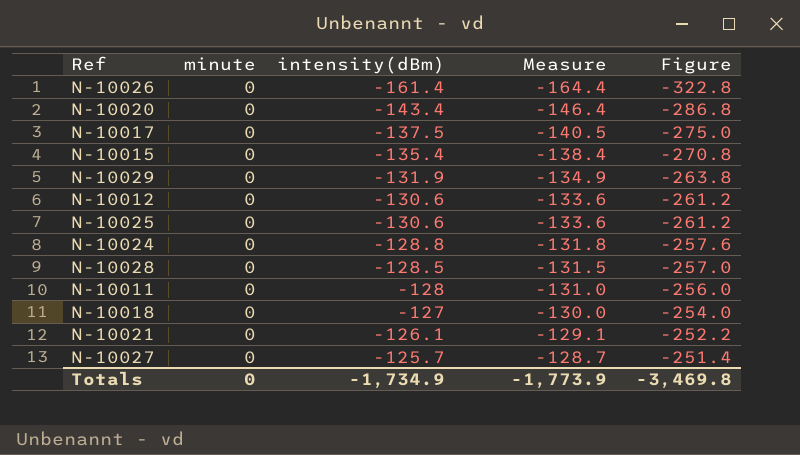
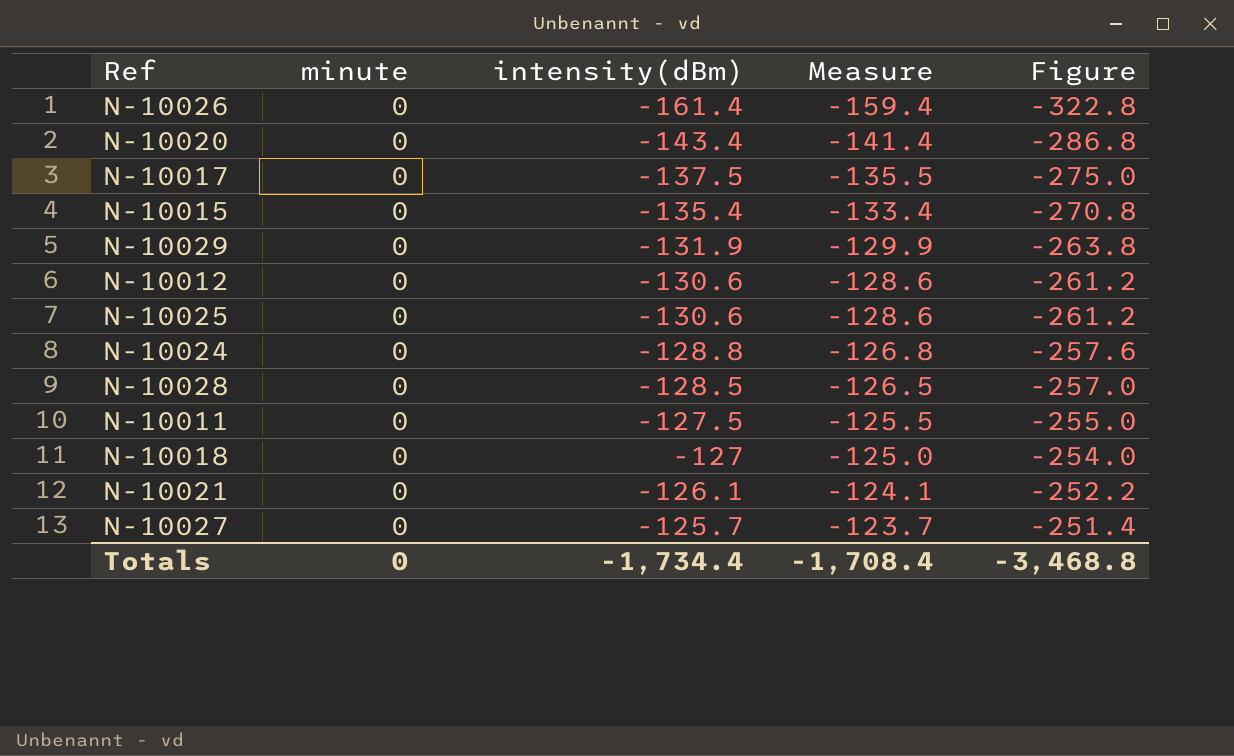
column Measure | formula: [intensity(dBm)] - 3 -> [intensity(dBm)] + 2
N-10011 | intensity(dBm): -128 -> -127.5
N-10011 | Figure: -256.0 -> -255.0
Totals | intensity(dBm): -1,734.9 -> -1,734.4
Totals | Measure: -1,773.9 -> -1,708.4
Totals | Figure: -3,469.8 -> -3,468.8

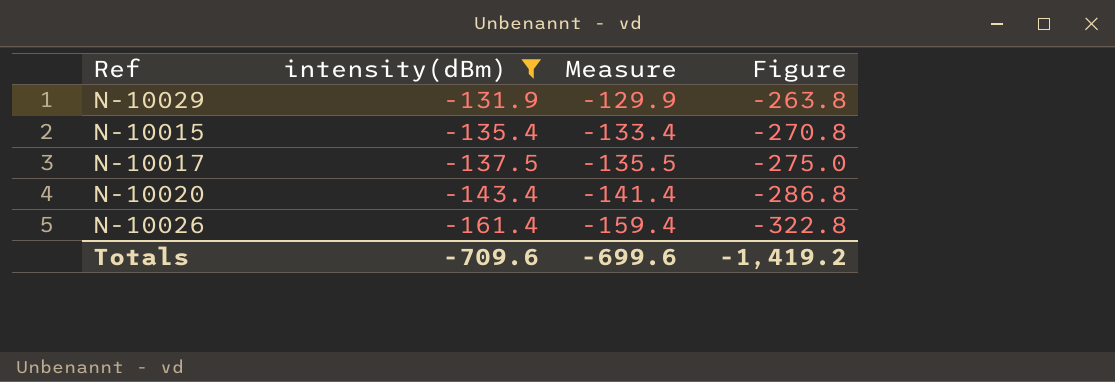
filter: none -> intensity(dBm) <= -131.9
row order: intensity(dBm) ascending -> intensity(dBm) descending
column minute | position: 2 -> none
Totals | intensity(dBm): -1,734.4 -> -709.6
Totals | Measure: -1,708.4 -> -699.6
Totals | Figure: -3,468.8 -> -1,419.2

